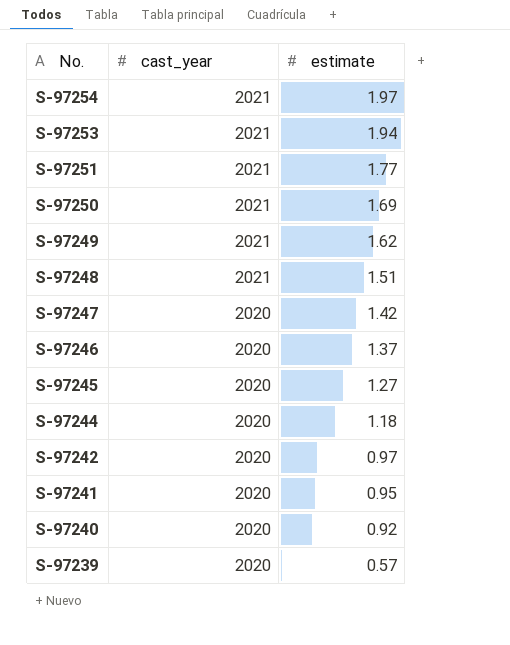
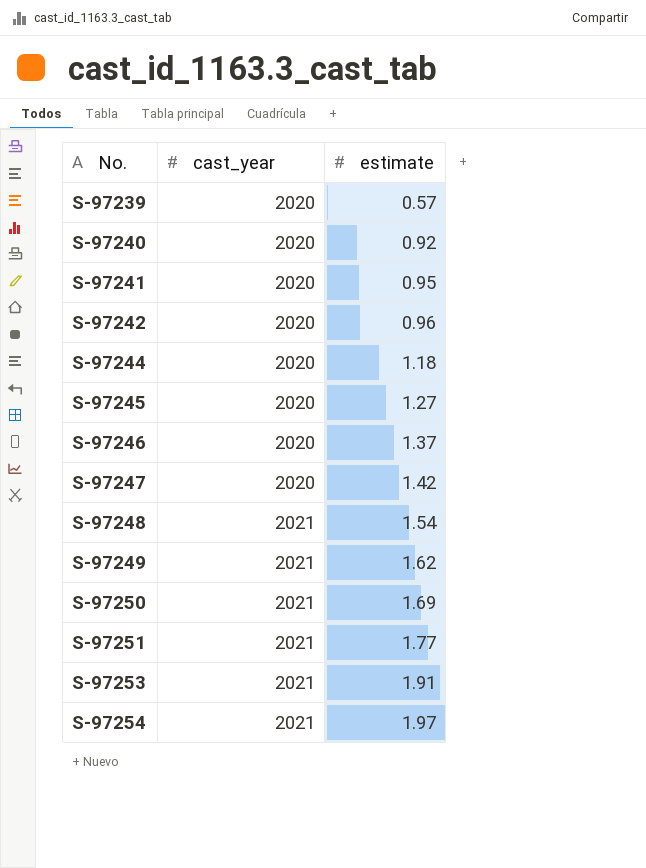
row order: No. descending -> No. ascending
S-97242 | estimate: 0.97 -> 0.96
S-97248 | estimate: 1.51 -> 1.54
S-97253 | estimate: 1.94 -> 1.91

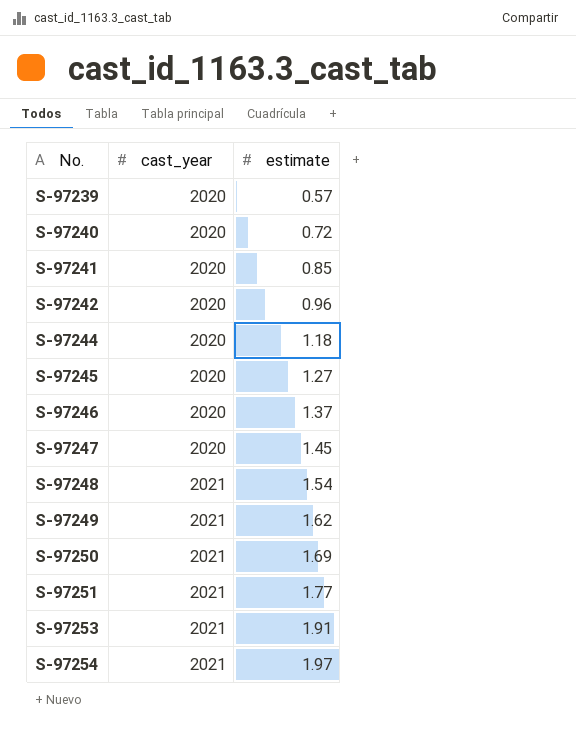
S-97240 | estimate: 0.92 -> 0.72
S-97241 | estimate: 0.95 -> 0.85
S-97247 | estimate: 1.42 -> 1.45

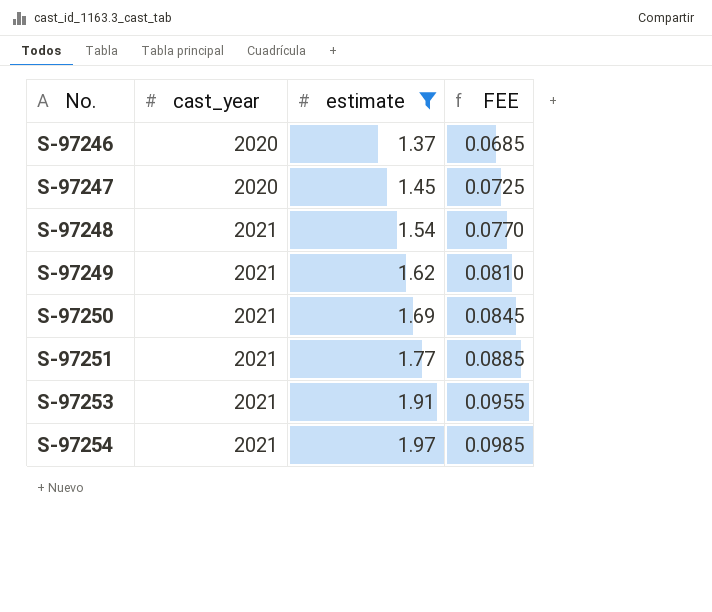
filter: none -> estimate >= 1.37
column FEE | formula: none -> [estimate] * 0.05

